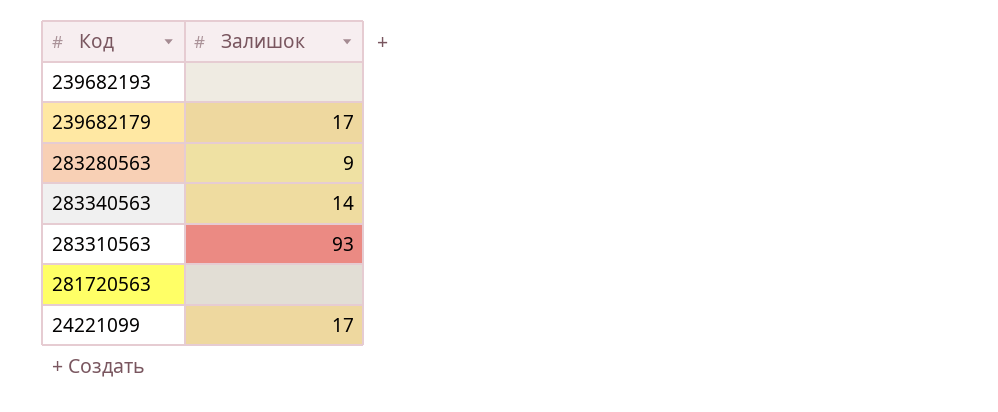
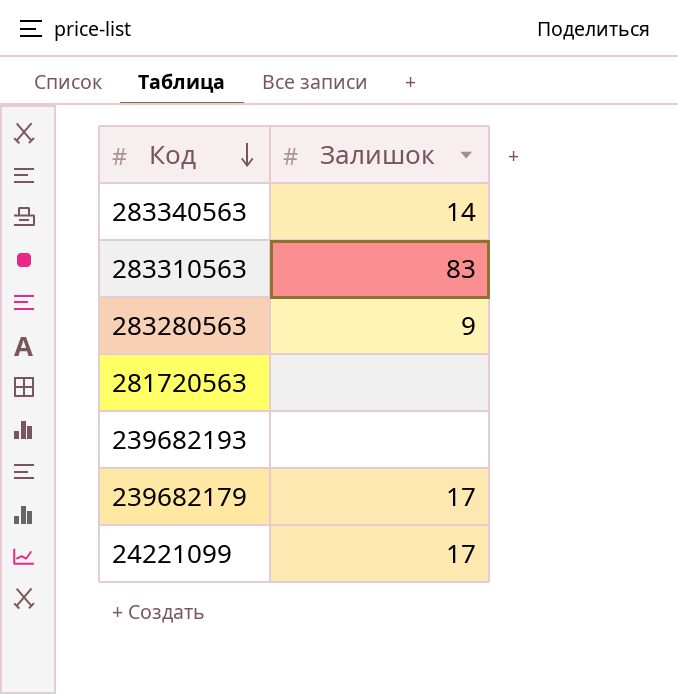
row order: none -> Код descending
283310563 | Залишок: 93 -> 83

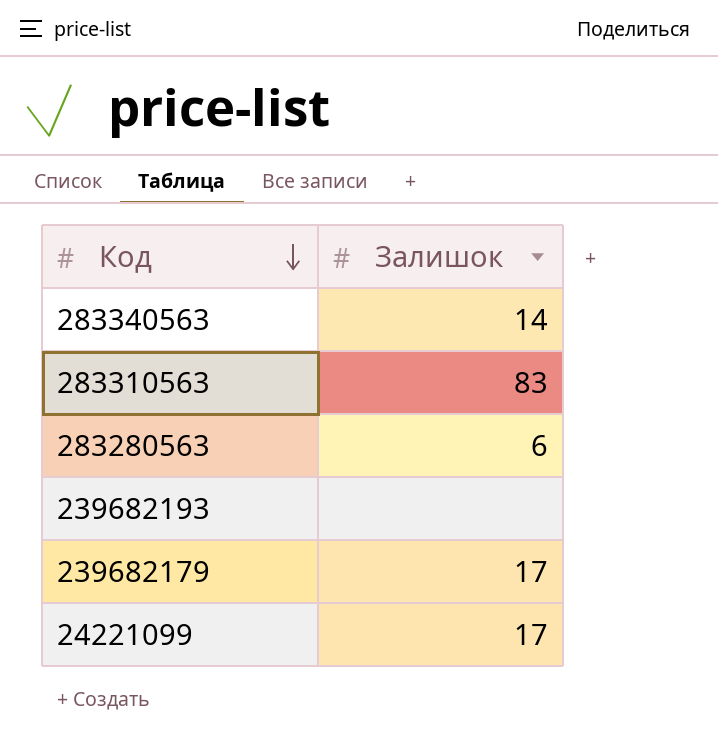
row 281720563: none -> none
283280563 | Залишок: 9 -> 6

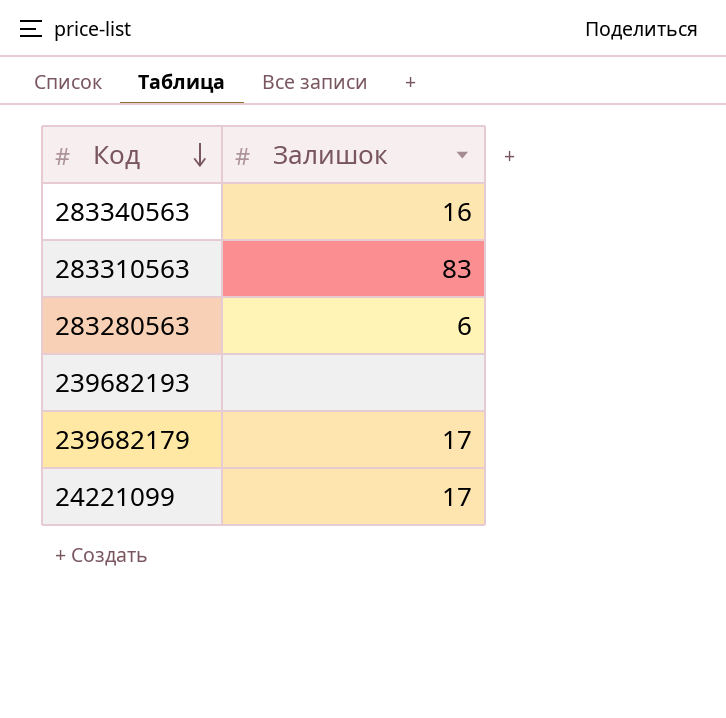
283340563 | Залишок: 14 -> 16

